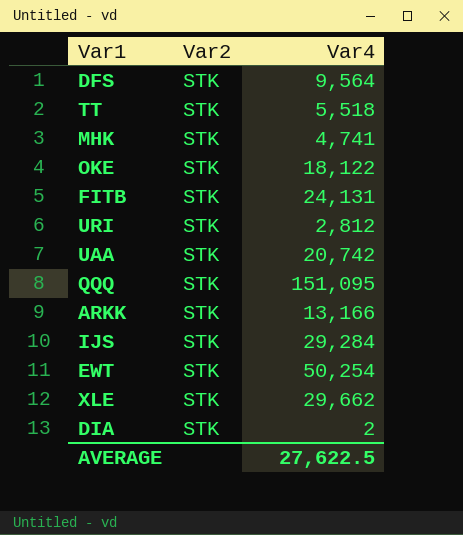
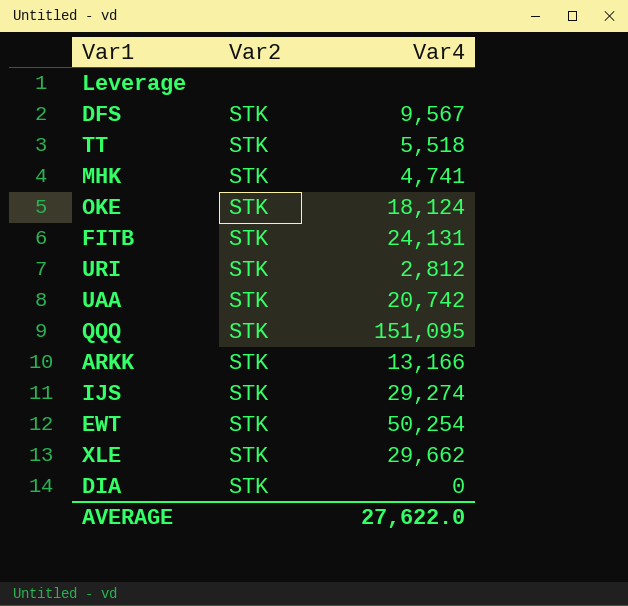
row Leverage: none -> none | none
DFS | Var4: 9,564 -> 9,567
OKE | Var4: 18,122 -> 18,124
IJS | Var4: 29,284 -> 29,274
DIA | Var4: 2 -> 0
AVERAGE | Var4: 27,622.5 -> 27,622.0

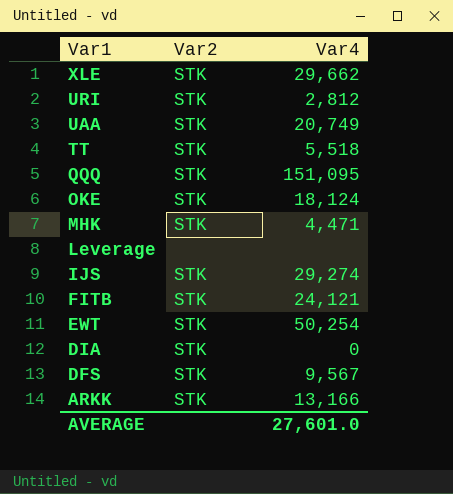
row order: none -> Var1 descending
UAA | Var4: 20,742 -> 20,749
MHK | Var4: 4,741 -> 4,471
FITB | Var4: 24,131 -> 24,121
AVERAGE | Var4: 27,622.0 -> 27,601.0

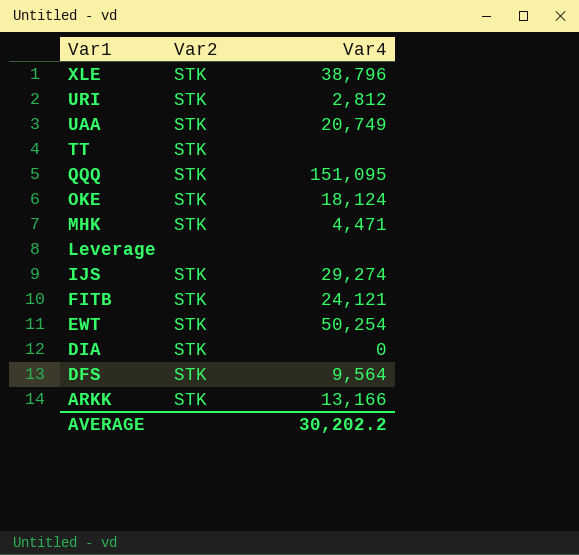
XLE | Var4: 29,662 -> 38,796
TT | Var4: 5,518 -> none
DFS | Var4: 9,567 -> 9,564
AVERAGE | Var4: 27,601.0 -> 30,202.2

